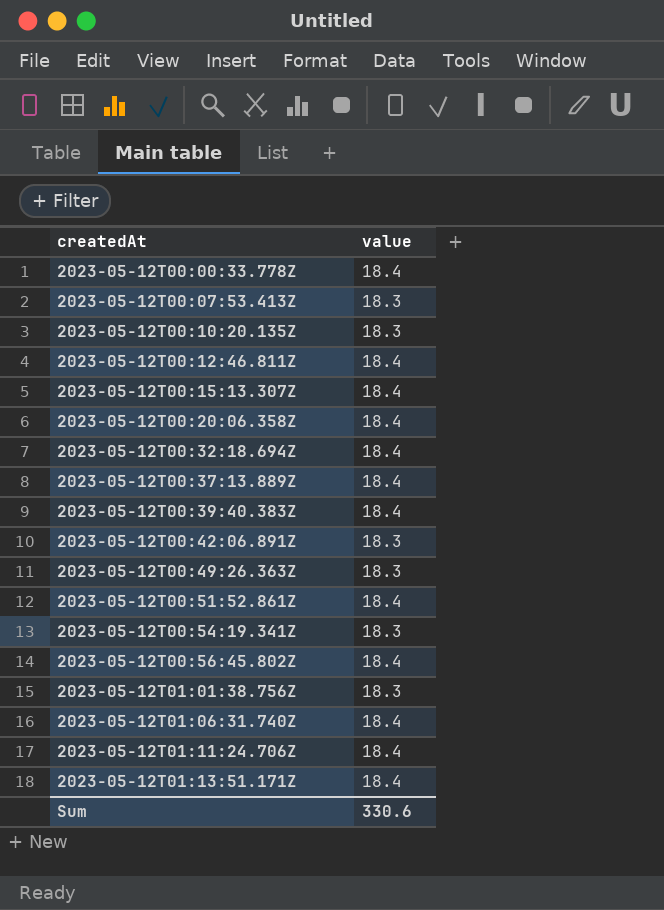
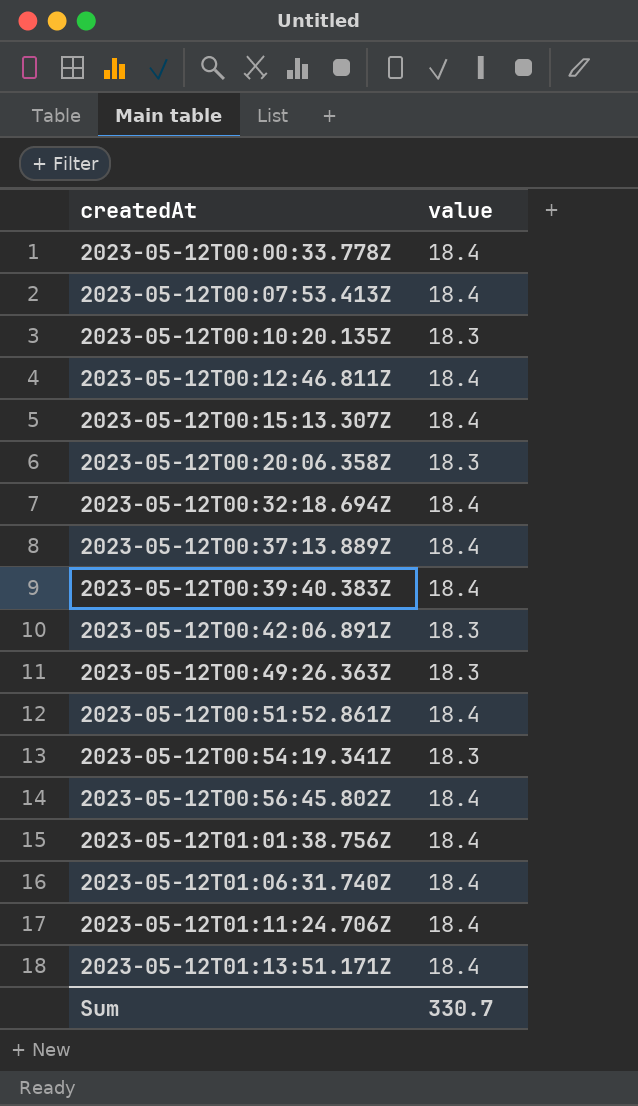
2023-05-12T00:07:53.413Z | value: 18.3 -> 18.4
2023-05-12T00:20:06.358Z | value: 18.4 -> 18.3
2023-05-12T01:01:38.756Z | value: 18.3 -> 18.4
Sum | value: 330.6 -> 330.7

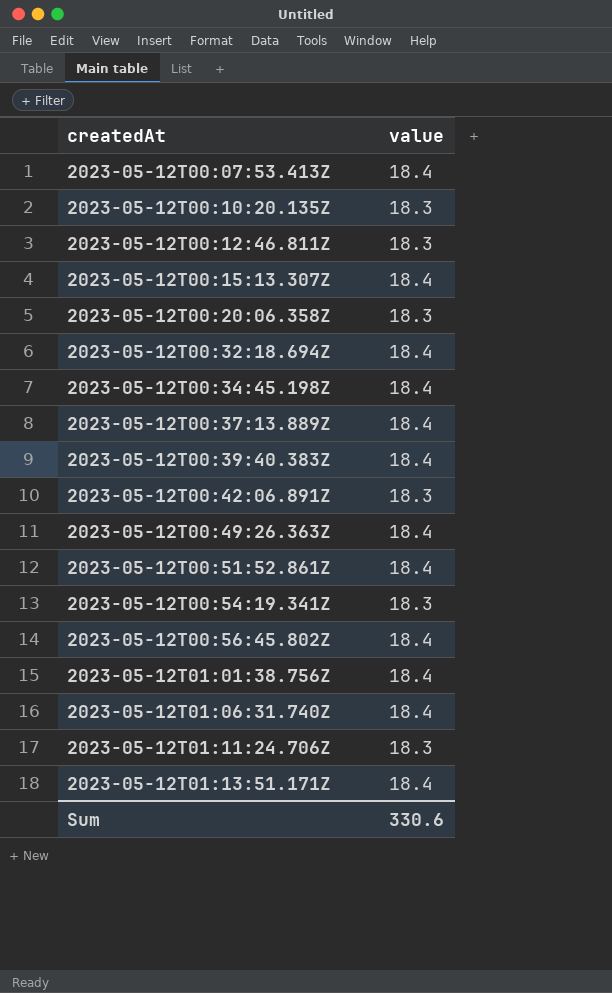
row 2023-05-12T00:00:33.778Z: 18.4 -> none
2023-05-12T00:12:46.811Z | value: 18.4 -> 18.3
row 2023-05-12T00:34:45.198Z: none -> 18.4
2023-05-12T00:49:26.363Z | value: 18.3 -> 18.4
2023-05-12T01:11:24.706Z | value: 18.4 -> 18.3
Sum | value: 330.7 -> 330.6

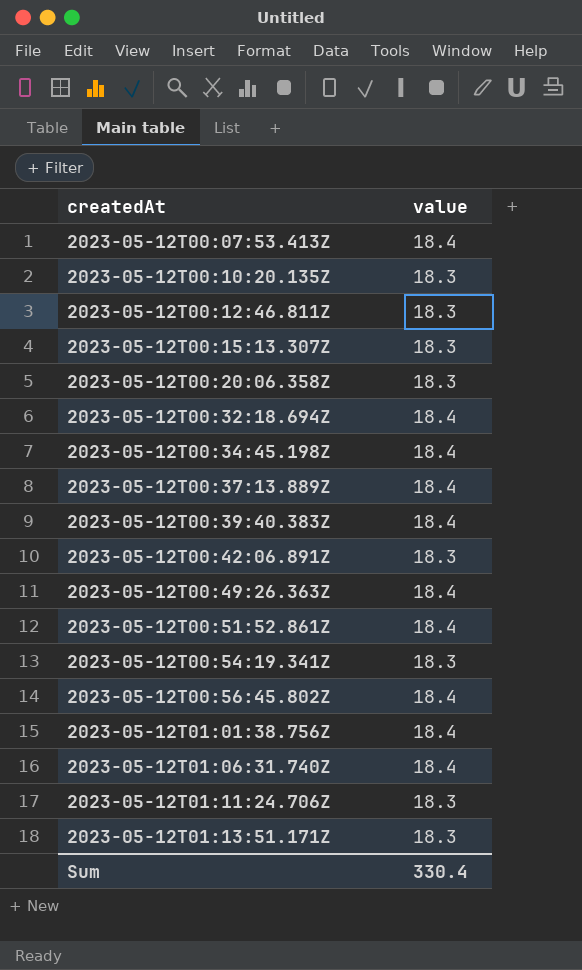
2023-05-12T00:15:13.307Z | value: 18.4 -> 18.3
2023-05-12T01:13:51.171Z | value: 18.4 -> 18.3
Sum | value: 330.6 -> 330.4

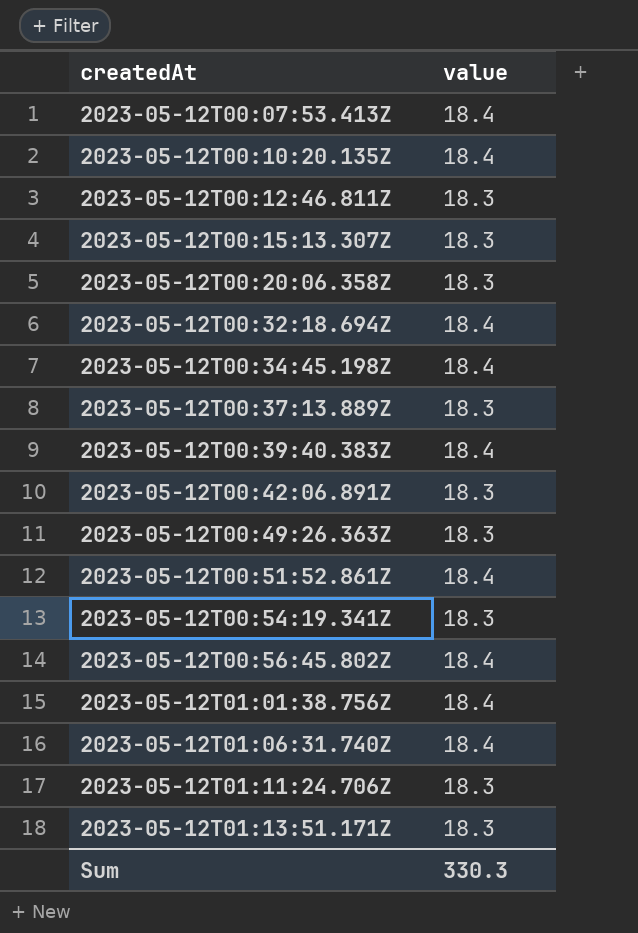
2023-05-12T00:10:20.135Z | value: 18.3 -> 18.4
2023-05-12T00:37:13.889Z | value: 18.4 -> 18.3
2023-05-12T00:49:26.363Z | value: 18.4 -> 18.3
Sum | value: 330.4 -> 330.3

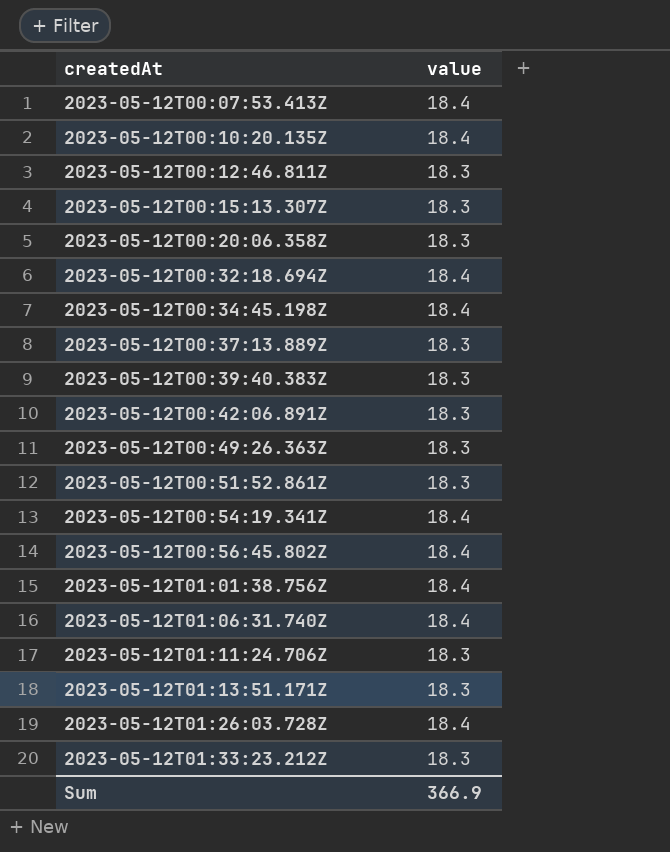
2023-05-12T00:39:40.383Z | value: 18.4 -> 18.3
2023-05-12T00:51:52.861Z | value: 18.4 -> 18.3
2023-05-12T00:54:19.341Z | value: 18.3 -> 18.4
row 2023-05-12T01:26:03.728Z: none -> 18.4
row 2023-05-12T01:33:23.212Z: none -> 18.3
Sum | value: 330.3 -> 366.9

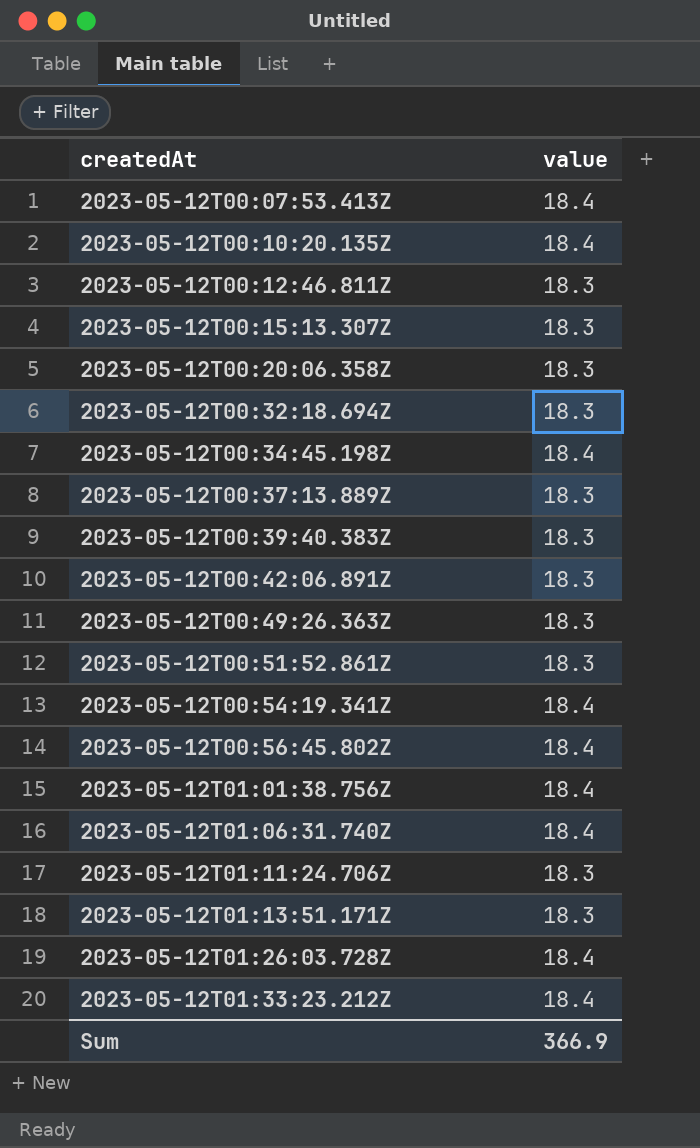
2023-05-12T00:32:18.694Z | value: 18.4 -> 18.3
2023-05-12T01:33:23.212Z | value: 18.3 -> 18.4

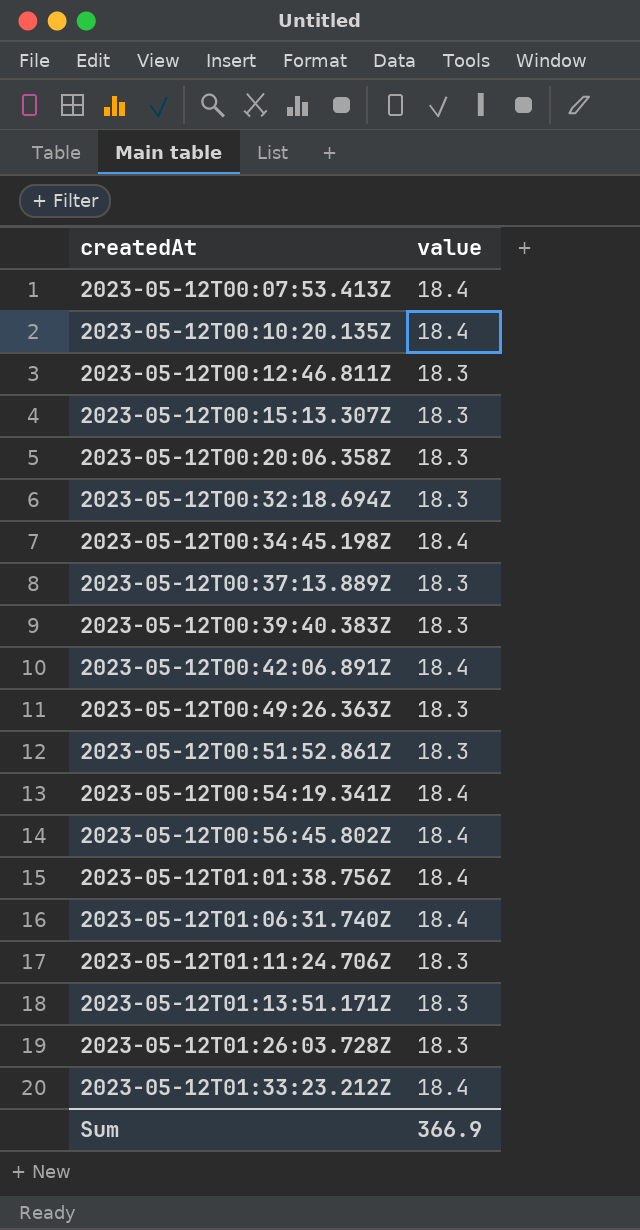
2023-05-12T00:42:06.891Z | value: 18.3 -> 18.4
2023-05-12T01:26:03.728Z | value: 18.4 -> 18.3

